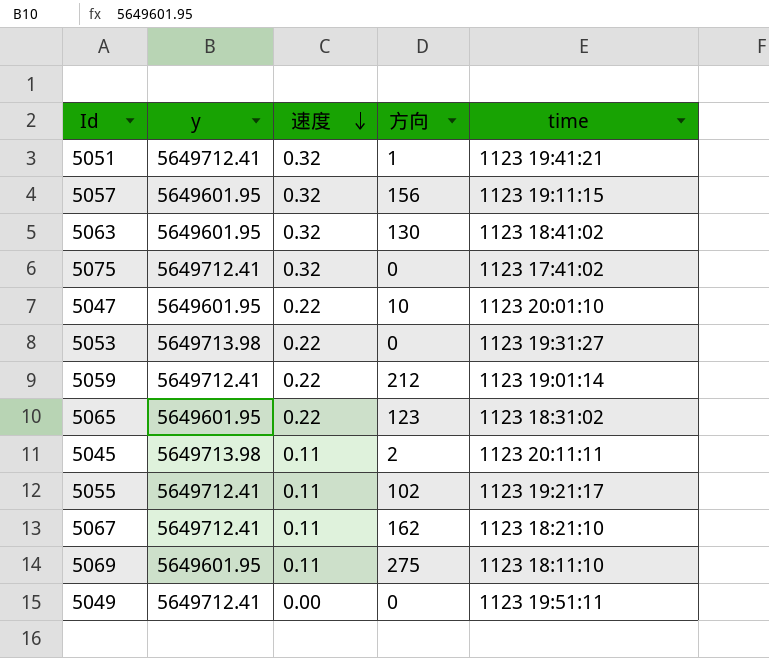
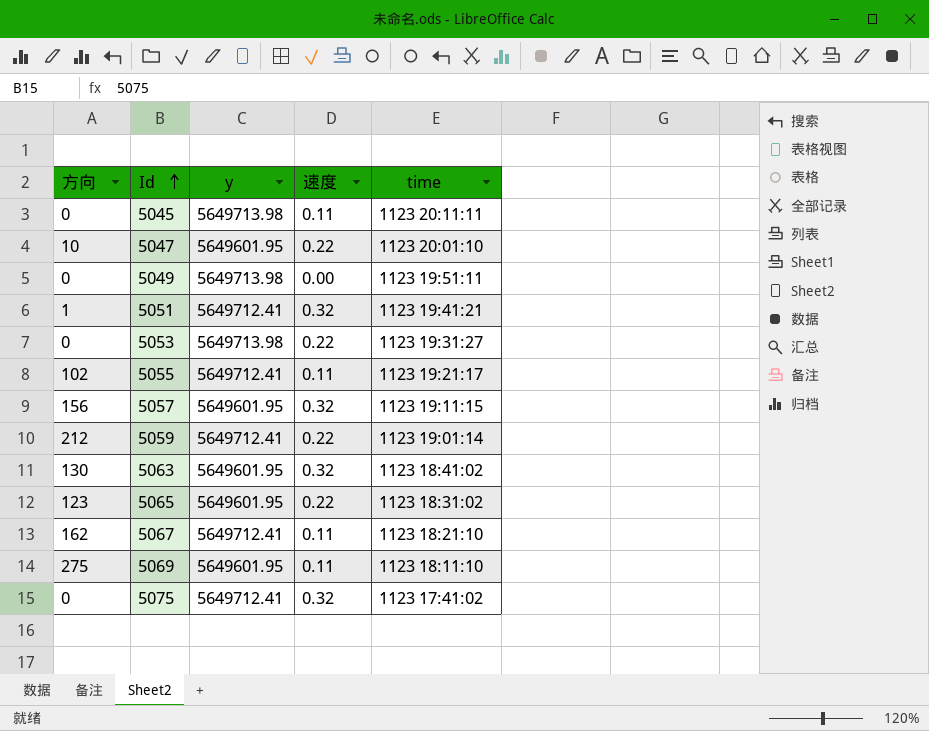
row order: 速度 descending -> Id ascending
column 方向 | position: 4 -> 1
5045 | 方向: 2 -> 0
5049 | y: 5649712.41 -> 5649713.98

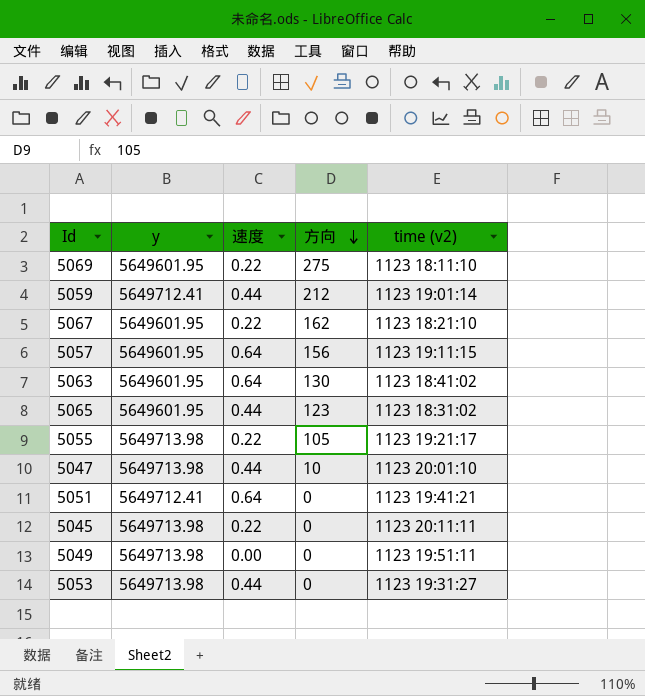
row order: Id ascending -> 方向 descending
column 方向 | position: 1 -> 4
column name: time -> time (v2)
row 5075: 0 | 5649712.41 | 0.32 | 1123 17:41:02 -> none
5069 | 速度: 0.11 -> 0.22
5059 | 速度: 0.22 -> 0.44
5067 | y: 5649712.41 -> 5649601.95
5067 | 速度: 0.11 -> 0.22
5057 | 速度: 0.32 -> 0.64
5063 | 速度: 0.32 -> 0.64
5065 | 速度: 0.22 -> 0.44
5055 | y: 5649712.41 -> 5649713.98
5055 | 速度: 0.11 -> 0.22
5055 | 方向: 102 -> 105
5047 | y: 5649601.95 -> 5649713.98
5047 | 速度: 0.22 -> 0.44
5051 | 速度: 0.32 -> 0.64
5051 | 方向: 1 -> 0
5045 | 速度: 0.11 -> 0.22
5053 | 速度: 0.22 -> 0.44

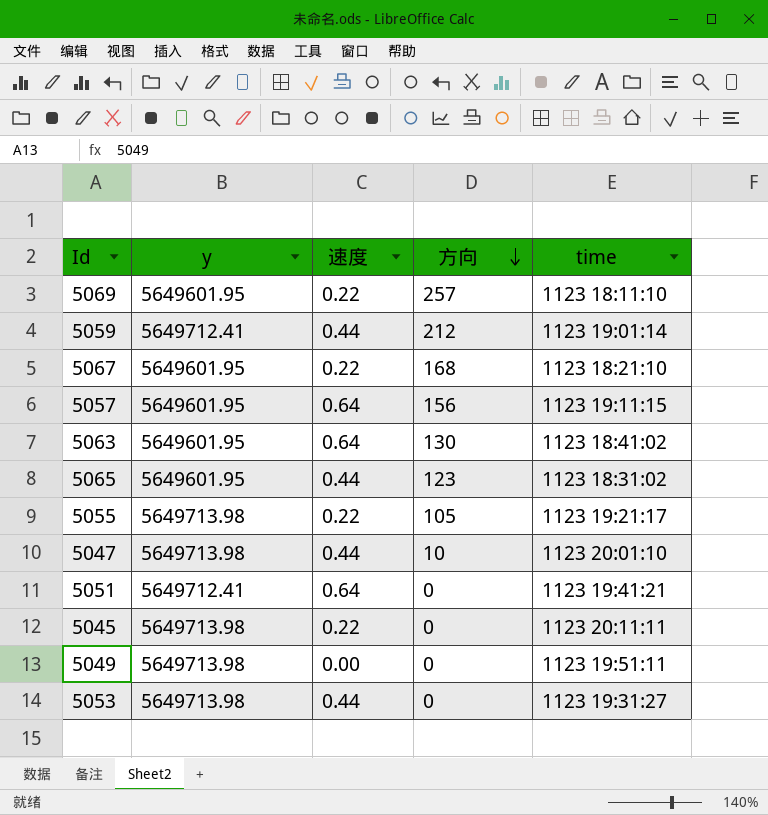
column name: time (v2) -> time
5069 | 方向: 275 -> 257
5067 | 方向: 162 -> 168

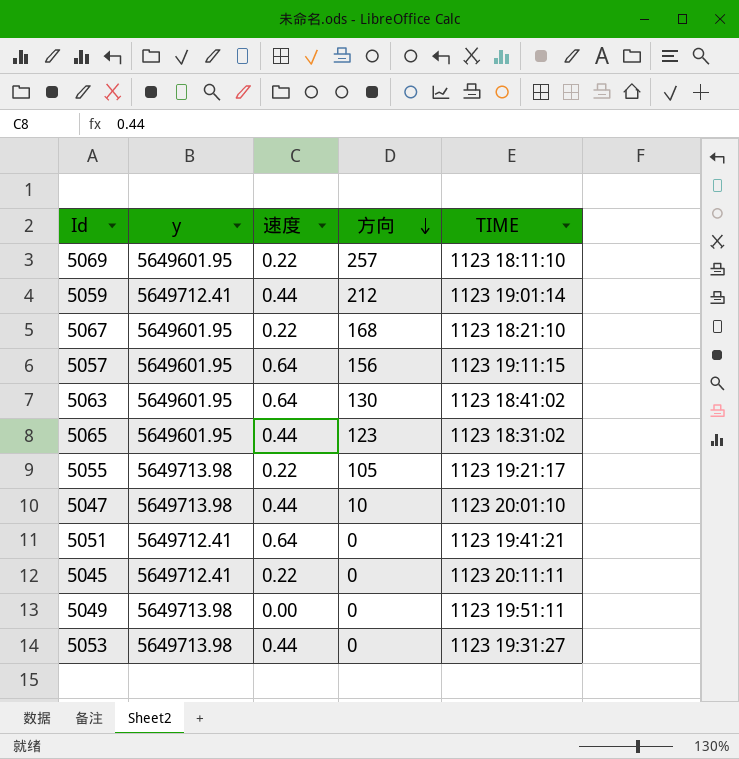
column name: time -> TIME
5045 | y: 5649713.98 -> 5649712.41

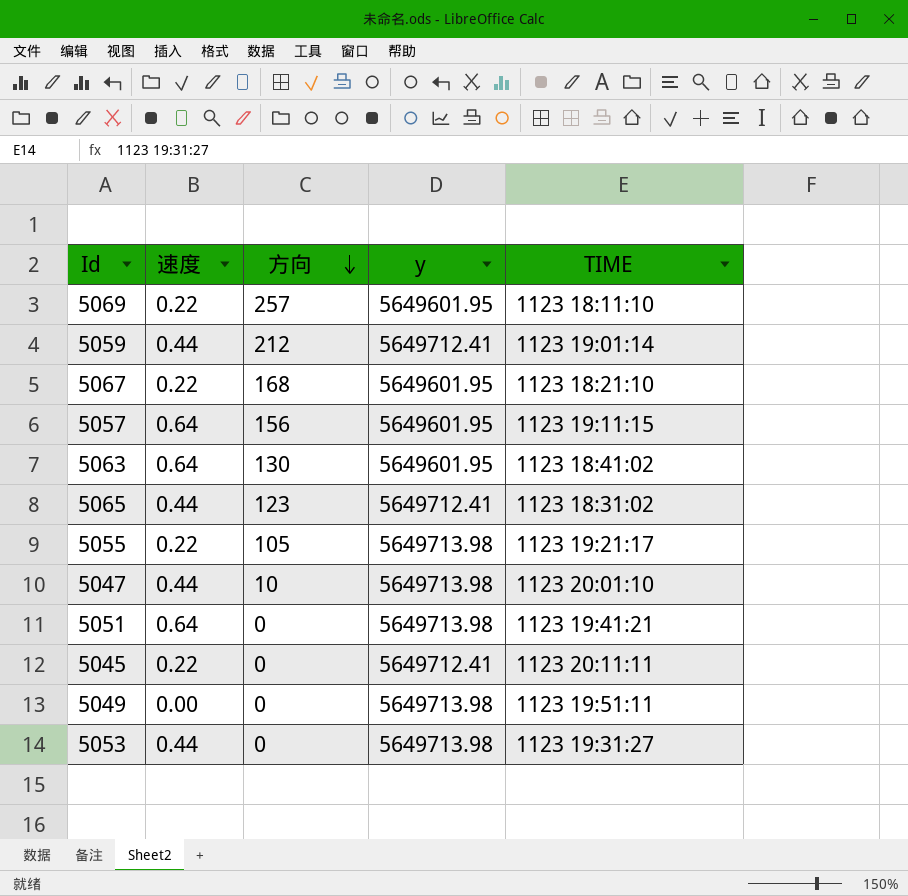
column y | position: 2 -> 4
5065 | y: 5649601.95 -> 5649712.41
5051 | y: 5649712.41 -> 5649713.98

